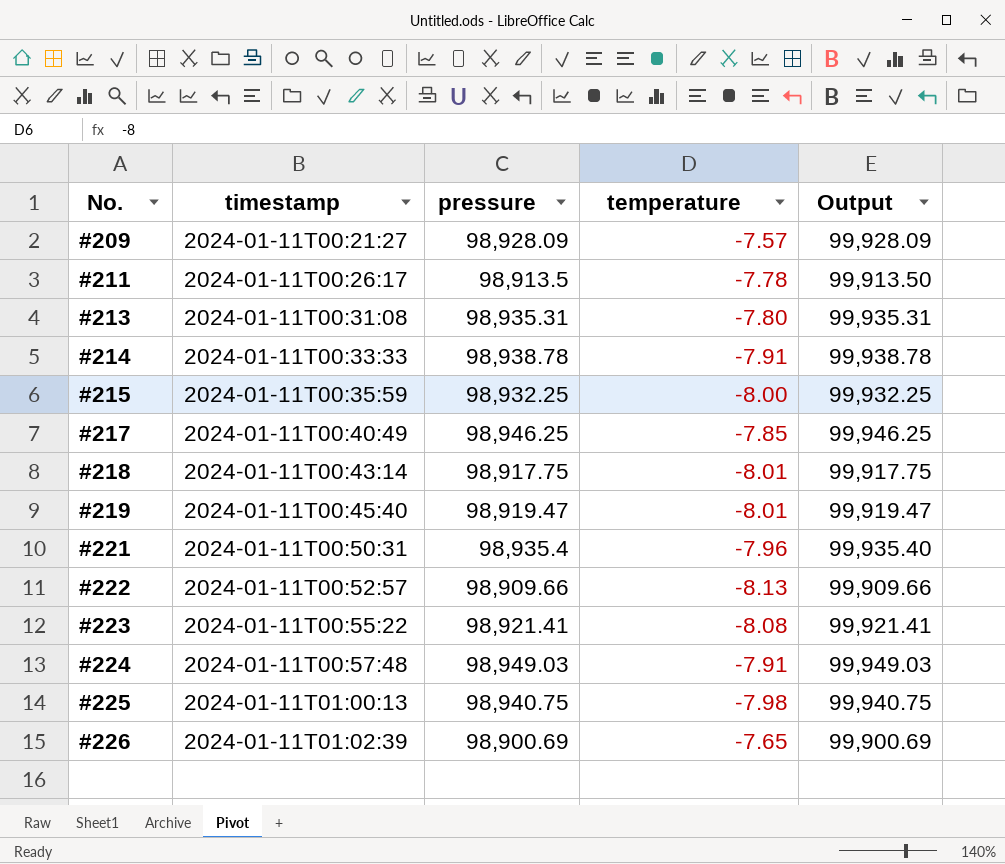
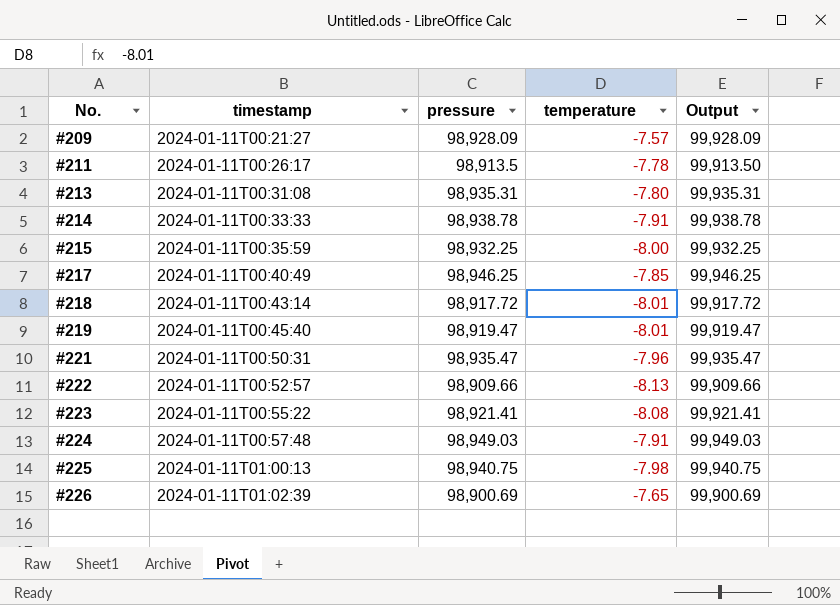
#218 | pressure: 98,917.75 -> 98,917.72
#218 | Output: 99,917.75 -> 99,917.72
#221 | pressure: 98,935.4 -> 98,935.47
#221 | Output: 99,935.40 -> 99,935.47

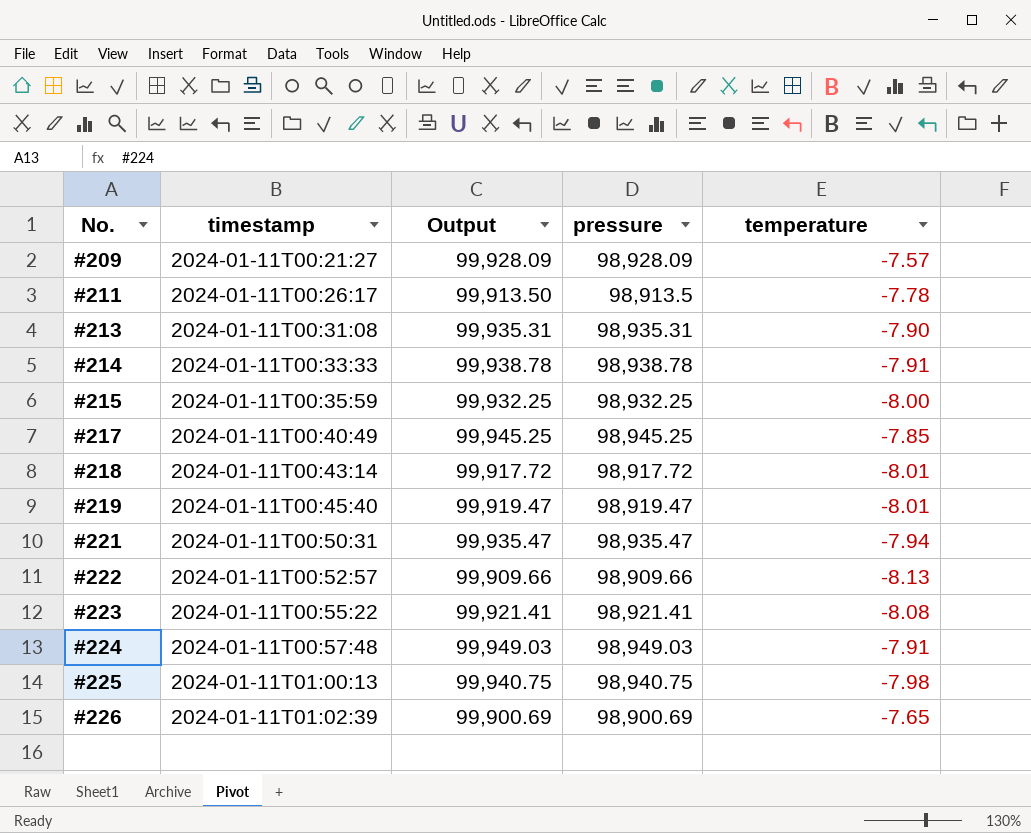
column Output | position: 5 -> 3
#213 | temperature: -7.80 -> -7.90
#217 | Output: 99,946.25 -> 99,945.25
#217 | pressure: 98,946.25 -> 98,945.25
#221 | temperature: -7.96 -> -7.94

